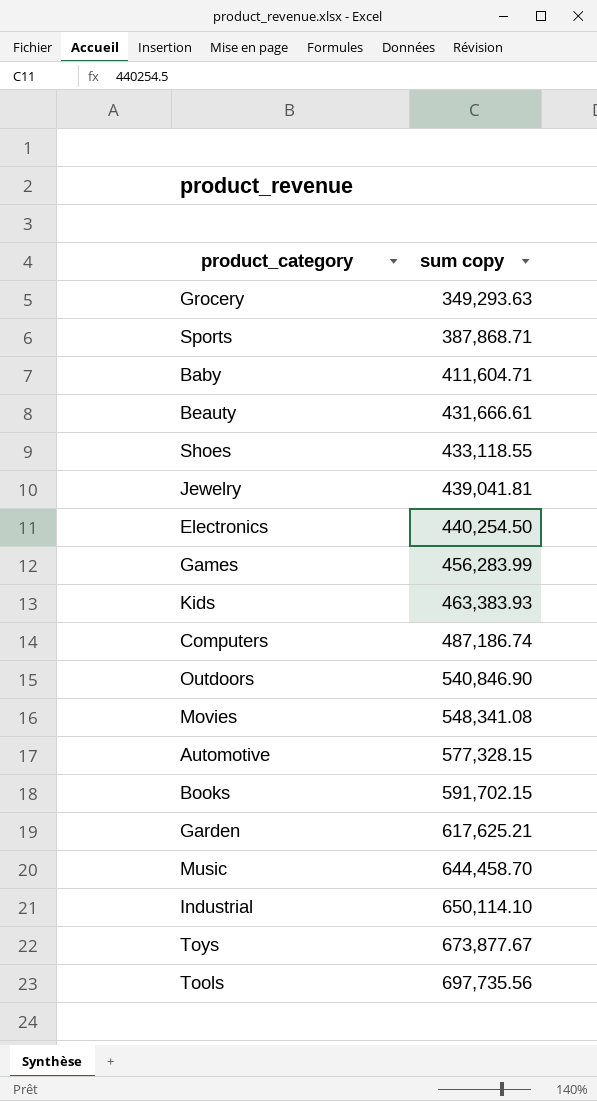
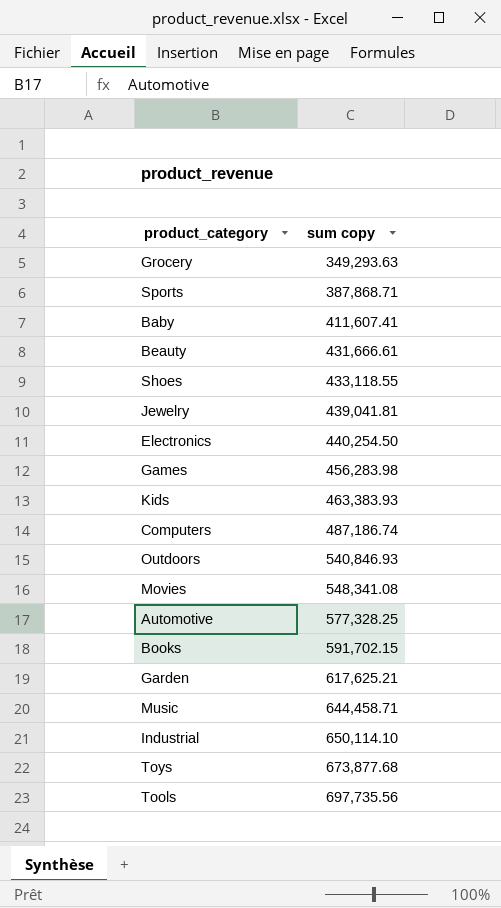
Baby | sum copy: 411,604.71 -> 411,607.41
Games | sum copy: 456,283.99 -> 456,283.98
Outdoors | sum copy: 540,846.90 -> 540,846.93
Automotive | sum copy: 577,328.15 -> 577,328.25
Music | sum copy: 644,458.70 -> 644,458.71
Toys | sum copy: 673,877.67 -> 673,877.68

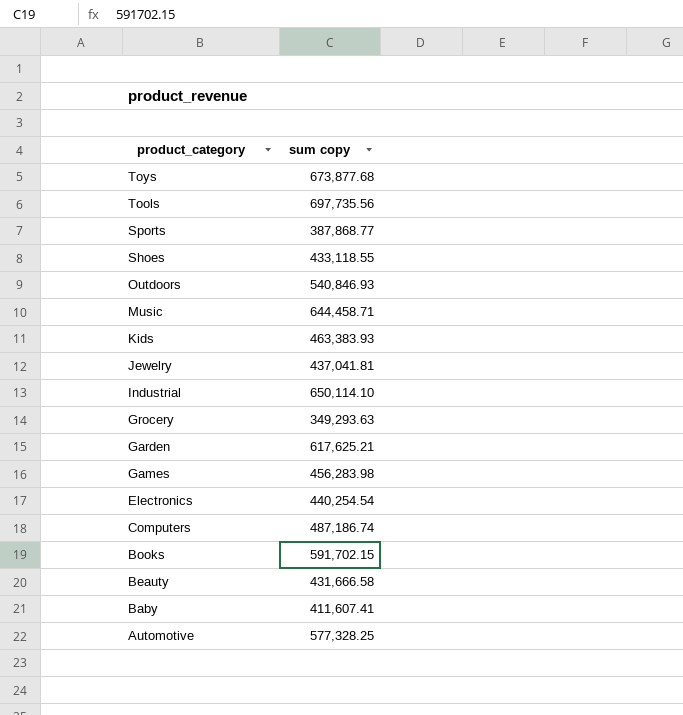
row order: sum copy ascending -> product_category descending
row Movies: 548,341.08 -> none
Sports | sum copy: 387,868.71 -> 387,868.77
Jewelry | sum copy: 439,041.81 -> 437,041.81
Electronics | sum copy: 440,254.50 -> 440,254.54
Beauty | sum copy: 431,666.61 -> 431,666.58

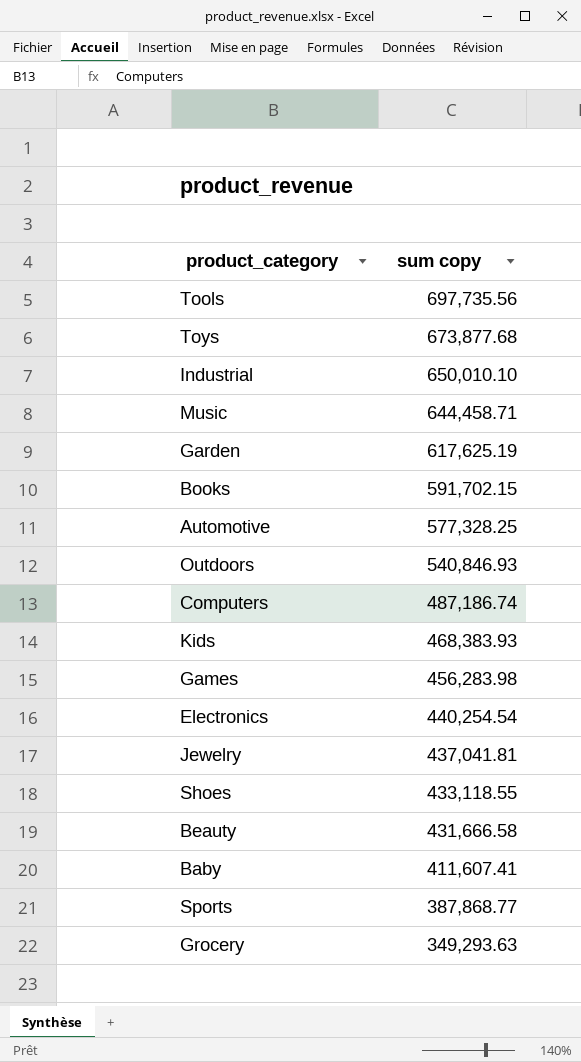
row order: product_category descending -> sum copy descending
Industrial | sum copy: 650,114.10 -> 650,010.10
Garden | sum copy: 617,625.21 -> 617,625.19
Kids | sum copy: 463,383.93 -> 468,383.93

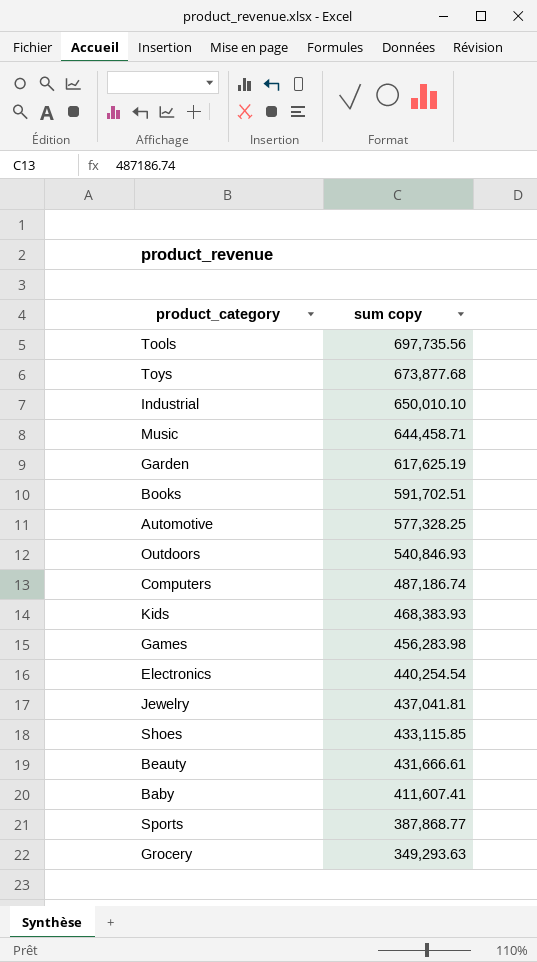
Books | sum copy: 591,702.15 -> 591,702.51
Shoes | sum copy: 433,118.55 -> 433,115.85
Beauty | sum copy: 431,666.58 -> 431,666.61

